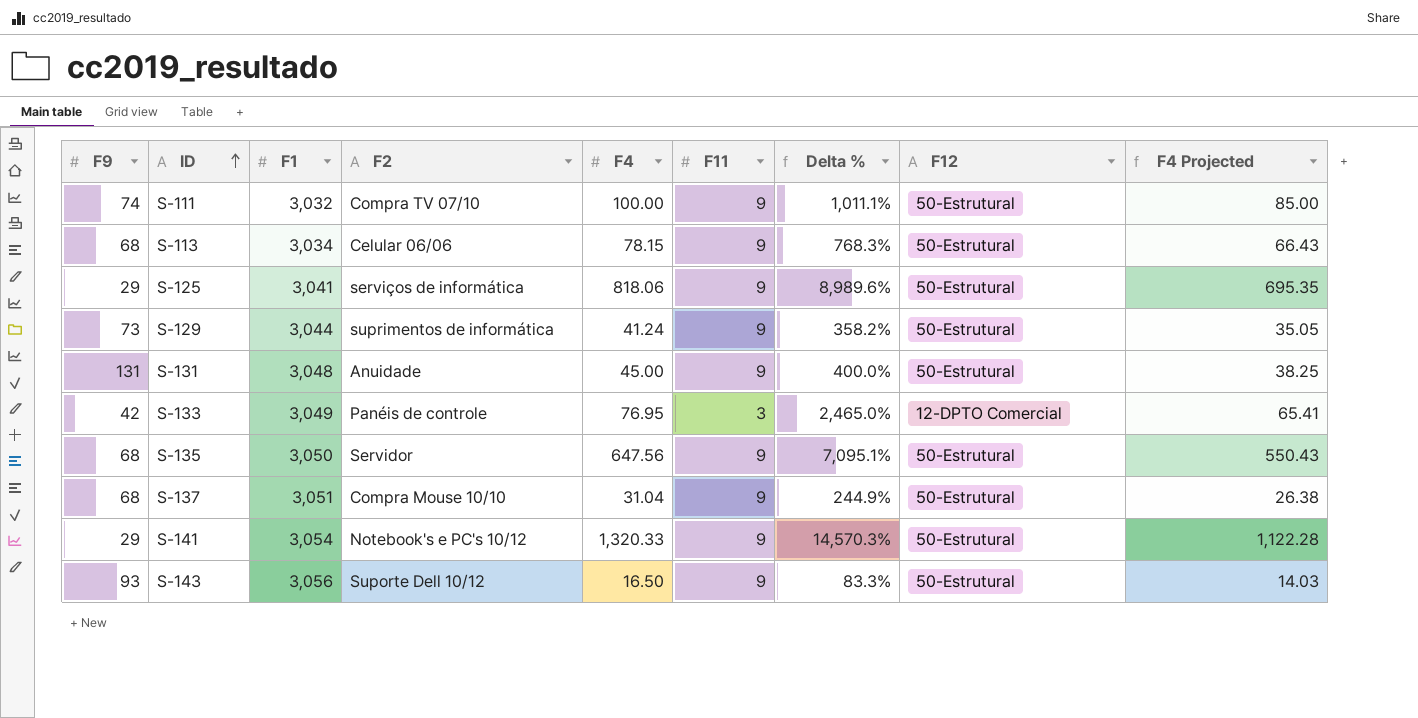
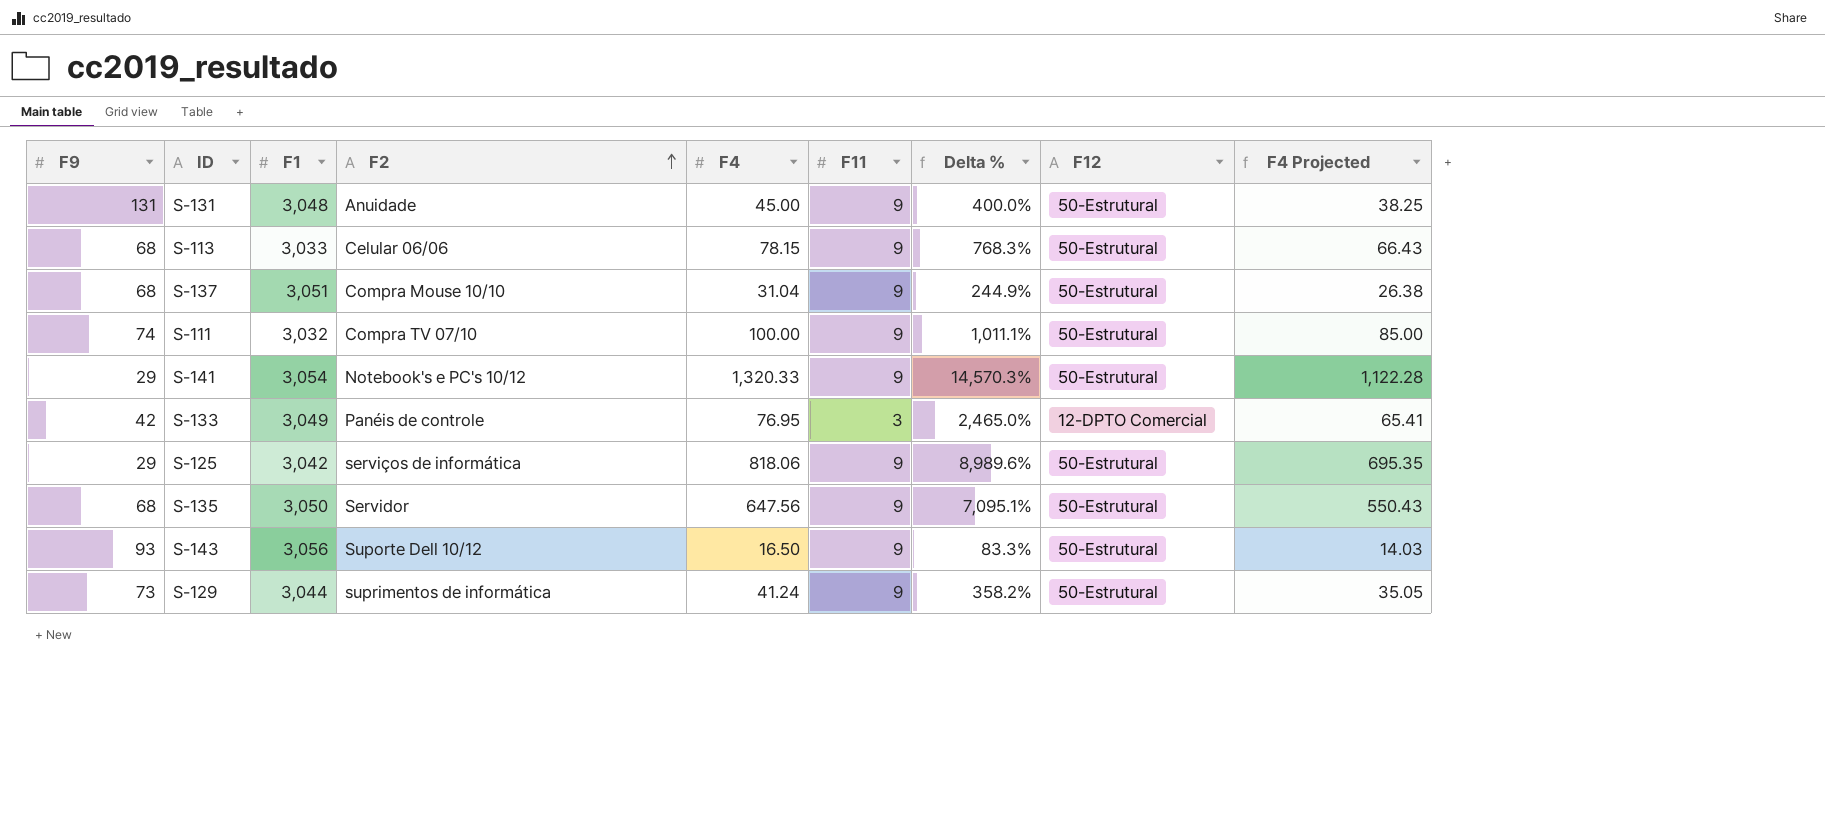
row order: ID ascending -> F2 ascending
S-113 | F1: 3,034 -> 3,033
S-125 | F1: 3,041 -> 3,042

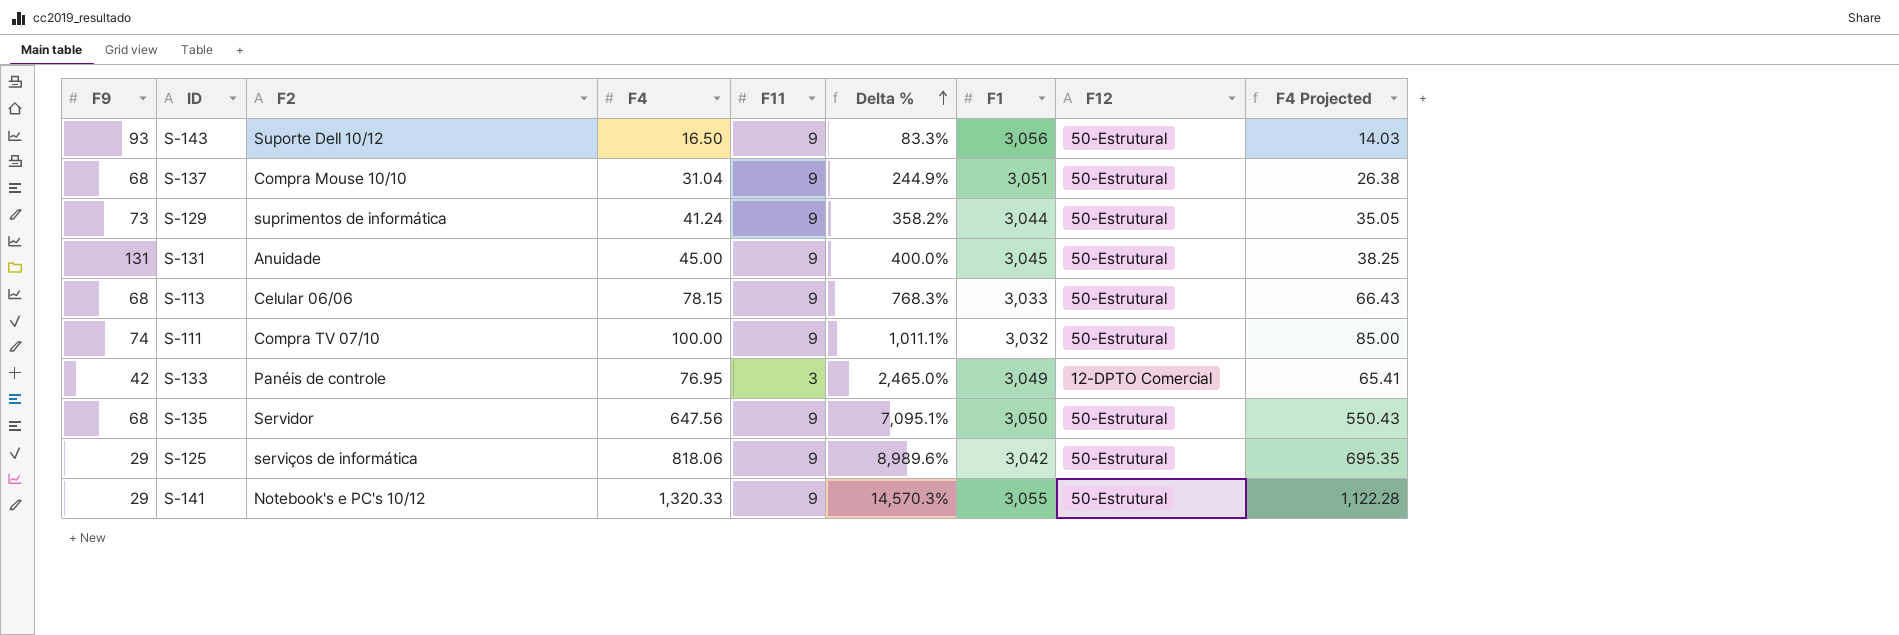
row order: F2 ascending -> Delta % ascending
column F1 | position: 3 -> 7
S-131 | F1: 3,048 -> 3,045
S-141 | F1: 3,054 -> 3,055

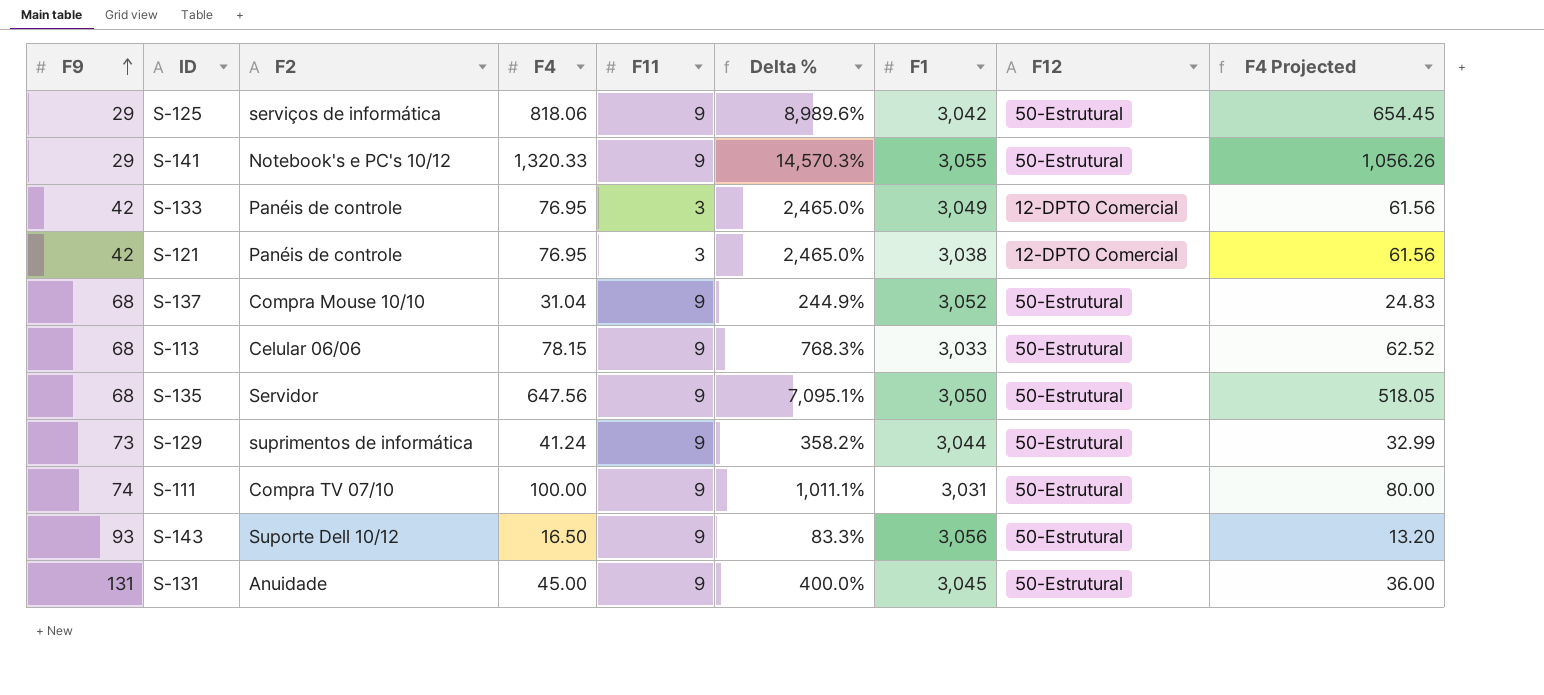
row order: Delta % ascending -> F9 ascending
column F4 Projected | formula: [F4] * 0.85 -> [F4] * 0.8
row S-121: none -> 42 | Panéis de controle | 76.95 | 3 | 2,465.0% | 3,038 | 12-DPTO Comercial | 61.56
S-137 | F1: 3,051 -> 3,052
S-111 | F1: 3,032 -> 3,031

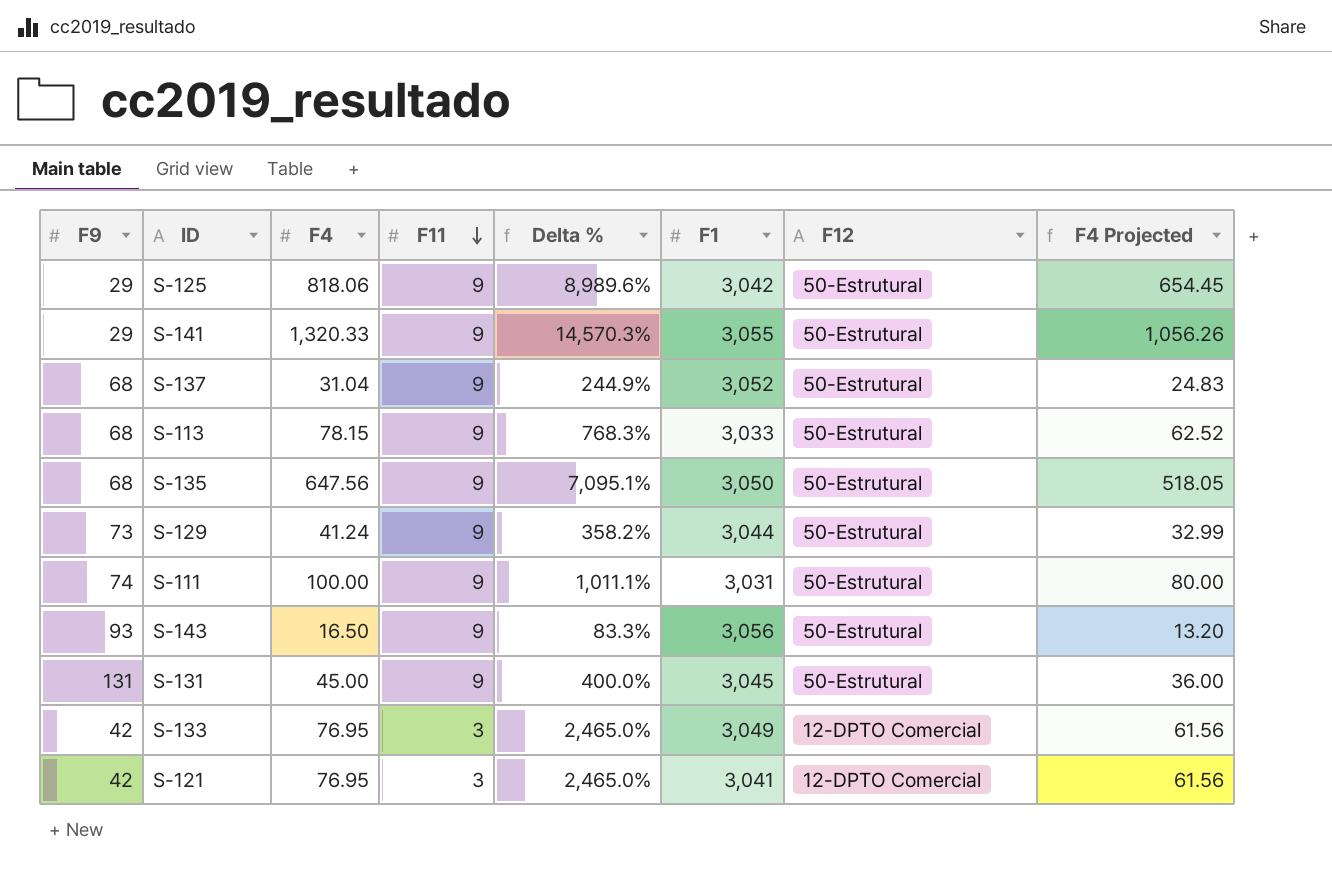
row order: F9 ascending -> F11 descending
column F2 | position: 3 -> none
S-121 | F1: 3,038 -> 3,041

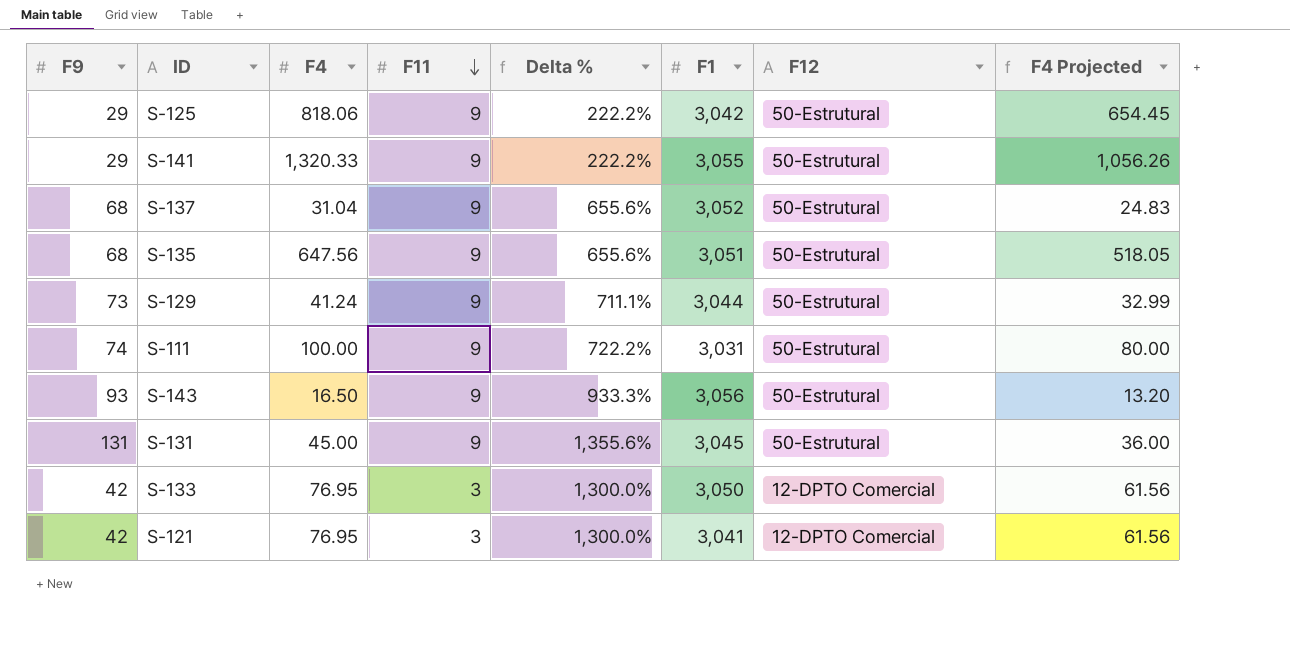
column Delta % | formula: ([F4] - [F11]) / [F11] -> ([F9] - [F11]) / [F11]
row S-113: 68 | 78.15 | 9 | 768.3% | 3,033 | 50-Estrutural | 62.52 -> none
S-135 | F1: 3,050 -> 3,051
S-133 | F1: 3,049 -> 3,050

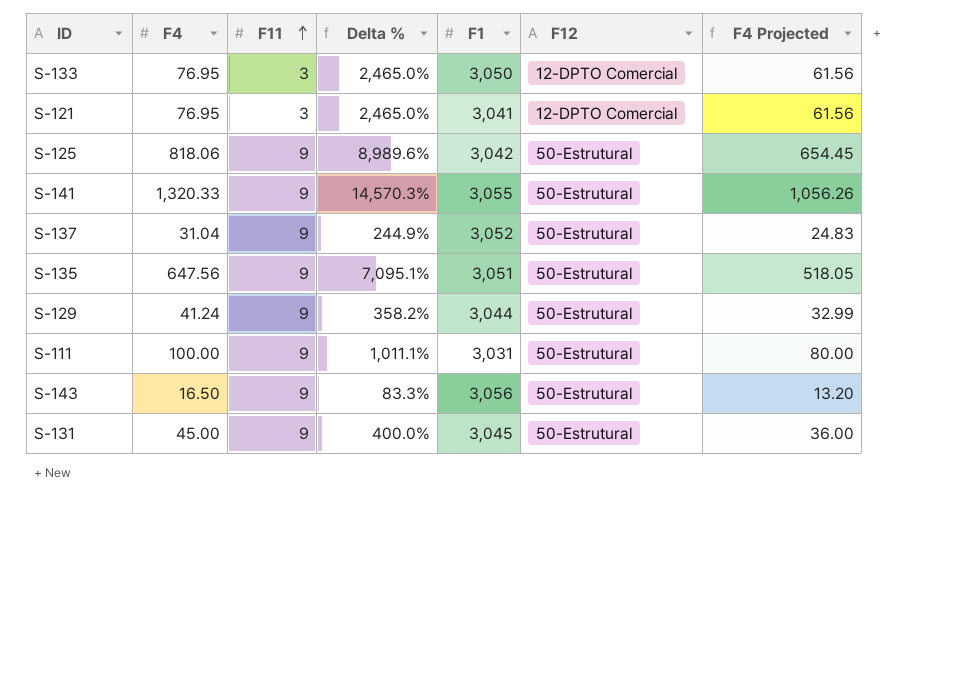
row order: F11 descending -> F11 ascending
column F9 | position: 1 -> none
column Delta % | formula: ([F9] - [F11]) / [F11] -> ([F4] - [F11]) / [F11]

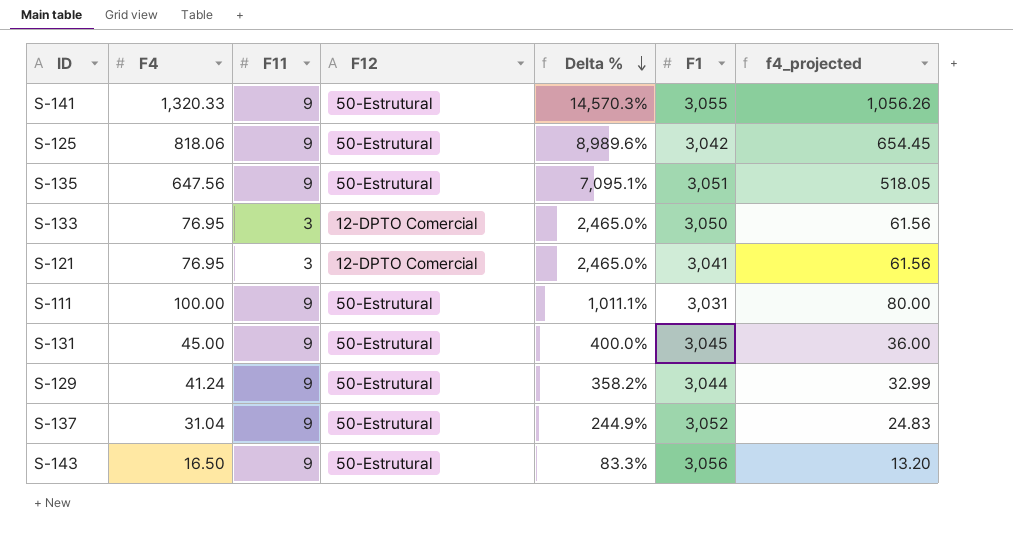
row order: F11 ascending -> Delta % descending
column F12 | position: 6 -> 4
column name: F4 Projected -> f4_projected

